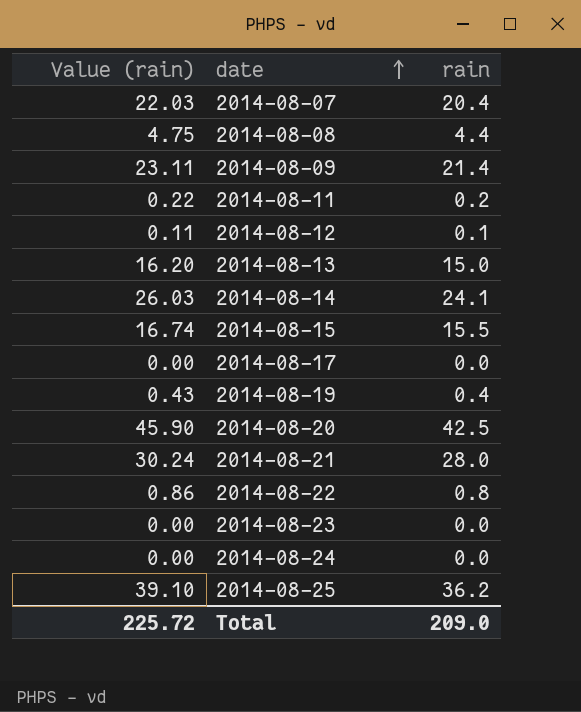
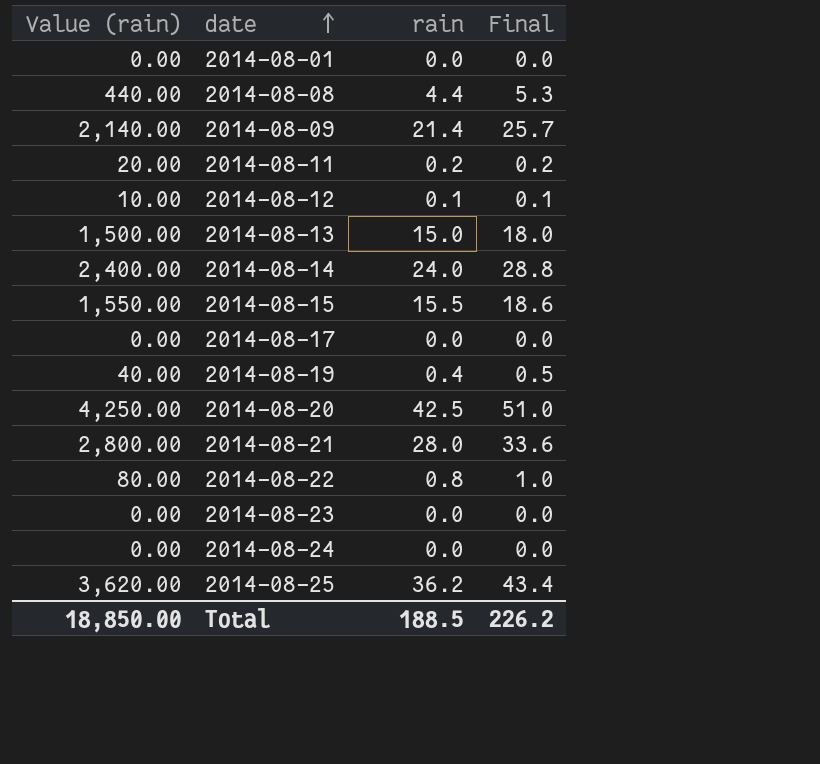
column Value (rain) | formula: [rain] * 1.08 -> [rain] * 100
column Final | formula: none -> [rain] * 1.2
row 2014-08-07: 22.03 | 20.4 -> none
row 2014-08-01: none -> 0.00 | 0.0 | 0.0
2014-08-14 | rain: 24.1 -> 24.0
Total | Value (rain): 225.72 -> 18,850.00
Total | rain: 209.0 -> 188.5

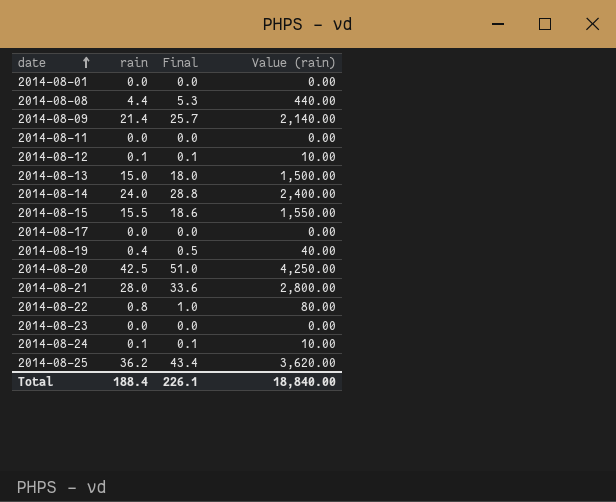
column Value (rain) | position: 1 -> 4
2014-08-11 | rain: 0.2 -> 0.0
2014-08-11 | Final: 0.2 -> 0.0
2014-08-11 | Value (rain): 20.00 -> 0.00
2014-08-24 | rain: 0.0 -> 0.1
2014-08-24 | Final: 0.0 -> 0.1
2014-08-24 | Value (rain): 0.00 -> 10.00
Total | rain: 188.5 -> 188.4
Total | Final: 226.2 -> 226.1
Total | Value (rain): 18,850.00 -> 18,840.00

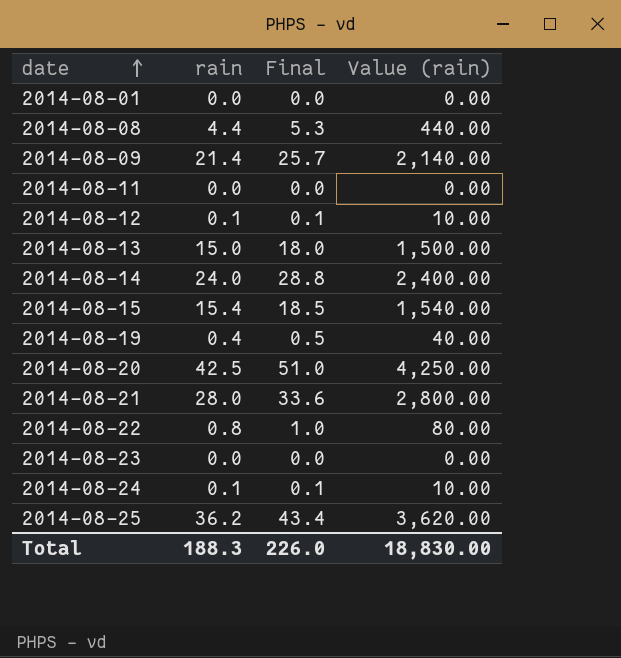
row 2014-08-17: 0.0 | 0.0 | 0.00 -> none
2014-08-15 | rain: 15.5 -> 15.4
2014-08-15 | Final: 18.6 -> 18.5
2014-08-15 | Value (rain): 1,550.00 -> 1,540.00
Total | rain: 188.4 -> 188.3
Total | Final: 226.1 -> 226.0
Total | Value (rain): 18,840.00 -> 18,830.00

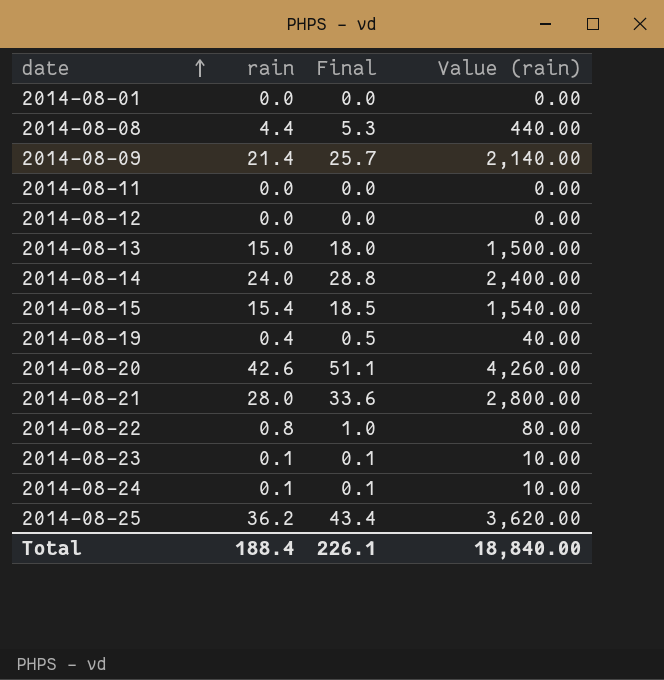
2014-08-12 | rain: 0.1 -> 0.0
2014-08-12 | Final: 0.1 -> 0.0
2014-08-12 | Value (rain): 10.00 -> 0.00
2014-08-20 | rain: 42.5 -> 42.6
2014-08-20 | Final: 51.0 -> 51.1
2014-08-20 | Value (rain): 4,250.00 -> 4,260.00
2014-08-23 | rain: 0.0 -> 0.1
2014-08-23 | Final: 0.0 -> 0.1
2014-08-23 | Value (rain): 0.00 -> 10.00
Total | rain: 188.3 -> 188.4
Total | Final: 226.0 -> 226.1
Total | Value (rain): 18,830.00 -> 18,840.00

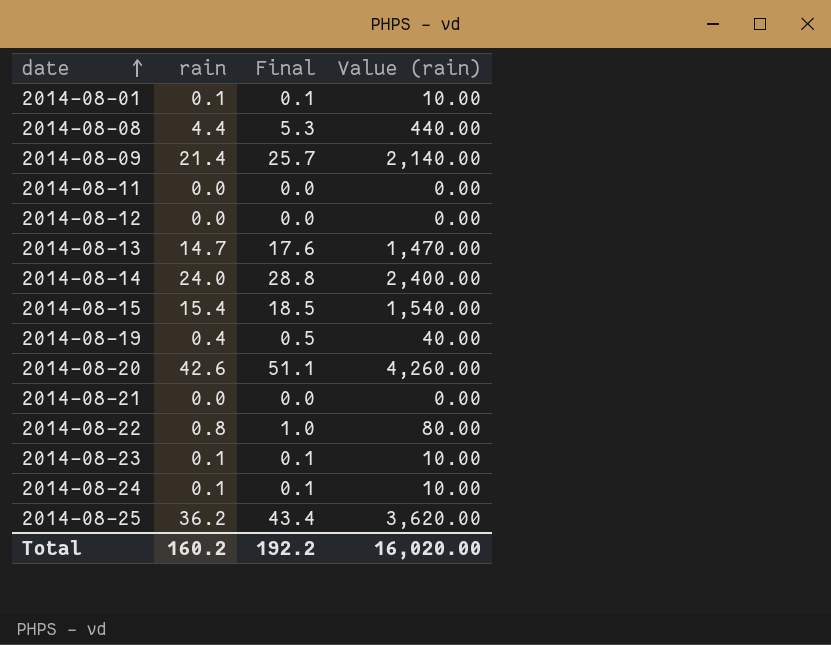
2014-08-01 | rain: 0.0 -> 0.1
2014-08-01 | Final: 0.0 -> 0.1
2014-08-01 | Value (rain): 0.00 -> 10.00
2014-08-13 | rain: 15.0 -> 14.7
2014-08-13 | Final: 18.0 -> 17.6
2014-08-13 | Value (rain): 1,500.00 -> 1,470.00
2014-08-21 | rain: 28.0 -> 0.0
2014-08-21 | Final: 33.6 -> 0.0
2014-08-21 | Value (rain): 2,800.00 -> 0.00
Total | rain: 188.4 -> 160.2
Total | Final: 226.1 -> 192.2
Total | Value (rain): 18,840.00 -> 16,020.00

